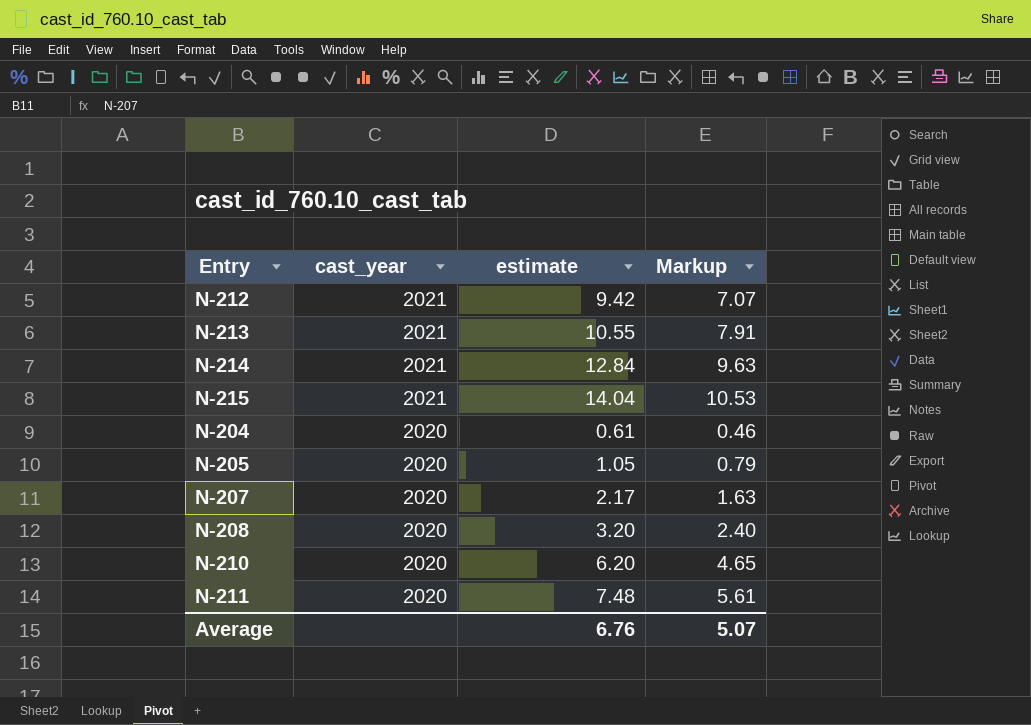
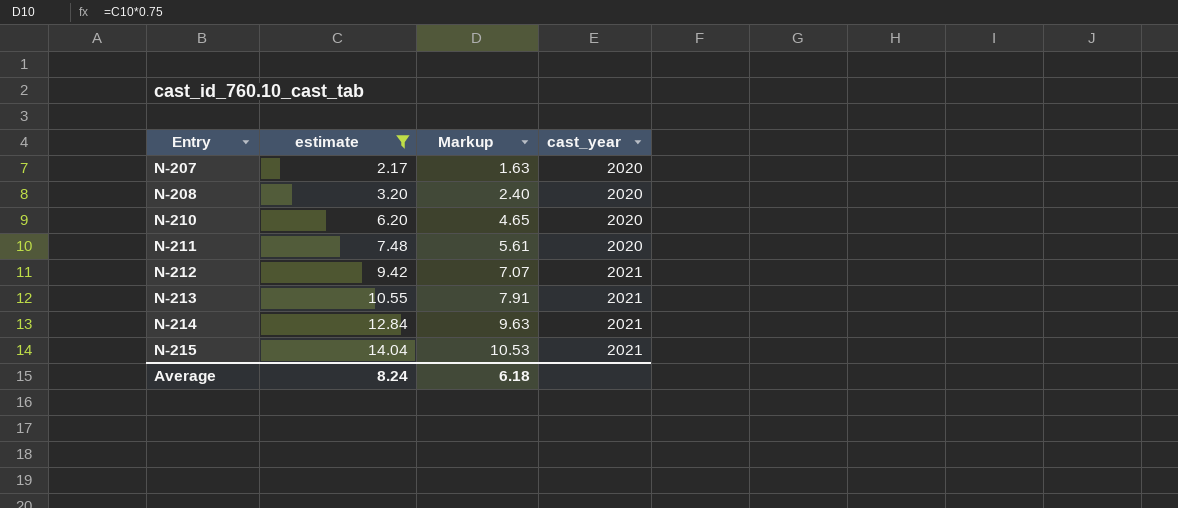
filter: none -> estimate >= 2.17
row order: cast_year descending -> Entry ascending
column cast_year | position: 2 -> 4
Average | estimate: 6.76 -> 8.24
Average | Markup: 5.07 -> 6.18

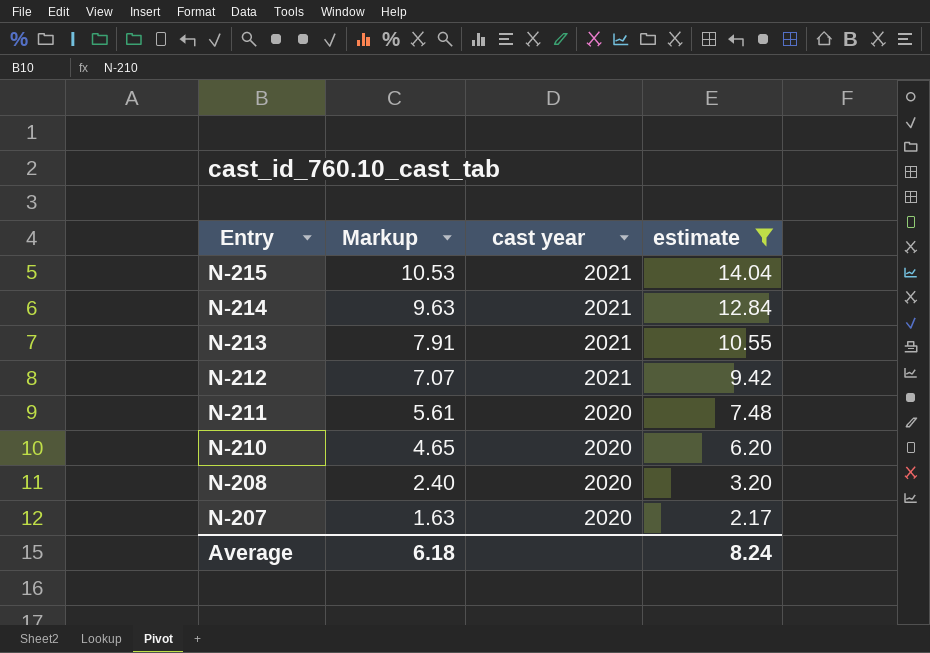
row order: Entry ascending -> Entry descending
column name: cast_year -> cast year
column estimate | position: 2 -> 4

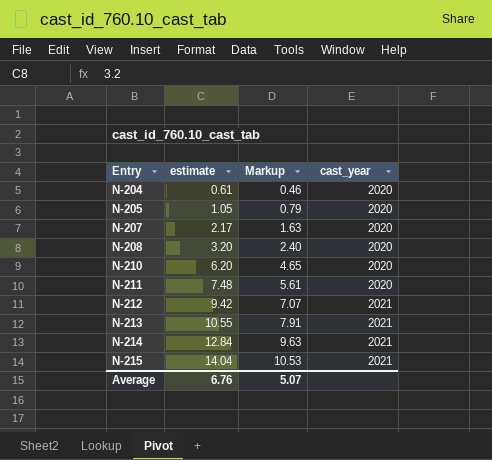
filter: estimate >= 2.17 -> none
row order: Entry descending -> Entry ascending
column estimate | position: 4 -> 2
column name: cast year -> cast_year
Average | estimate: 8.24 -> 6.76
Average | Markup: 6.18 -> 5.07

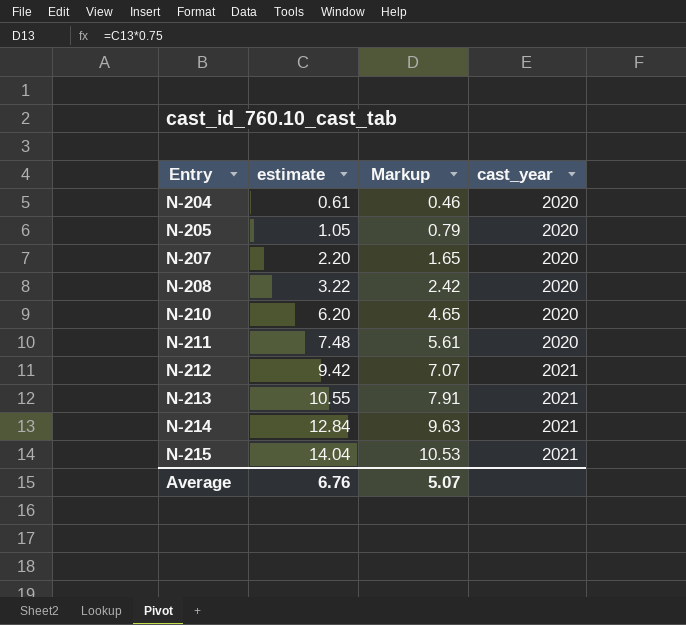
N-207 | estimate: 2.17 -> 2.20
N-207 | Markup: 1.63 -> 1.65
N-208 | estimate: 3.20 -> 3.22
N-208 | Markup: 2.40 -> 2.42

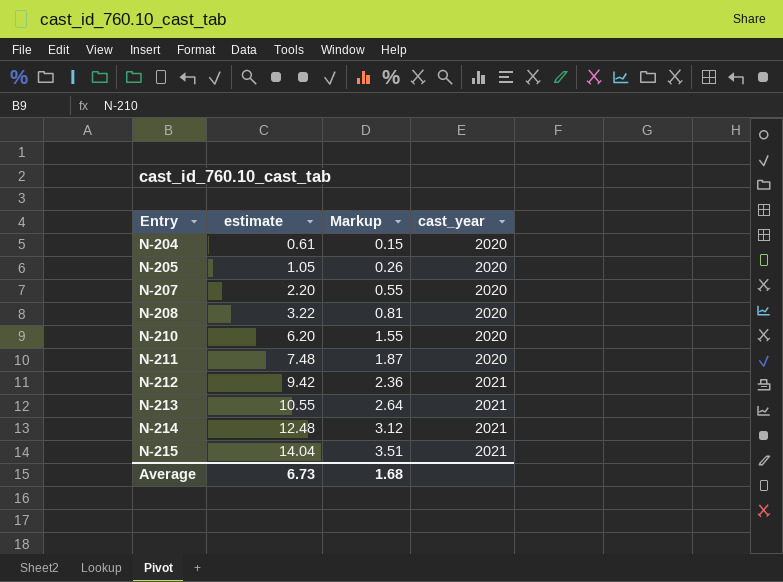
column Markup | formula: [estimate] * 0.75 -> [estimate] * 0.25
N-214 | estimate: 12.84 -> 12.48
Average | estimate: 6.76 -> 6.73
Average | Markup: 5.07 -> 1.68

